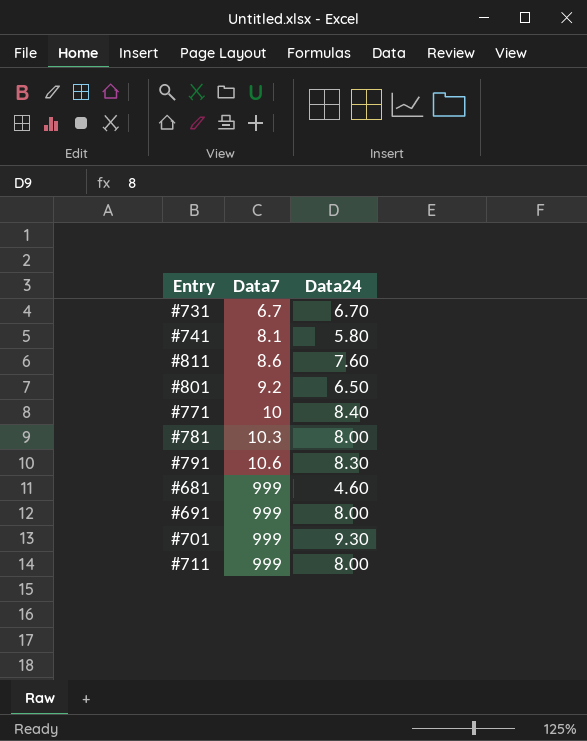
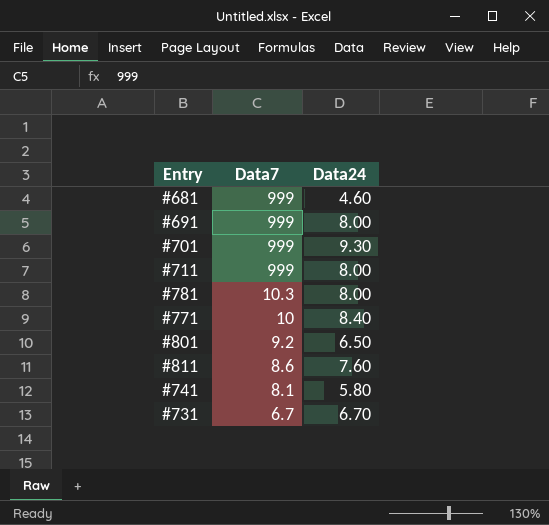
row order: Data7 ascending -> Data7 descending
row #791: 10.6 | 8.30 -> none

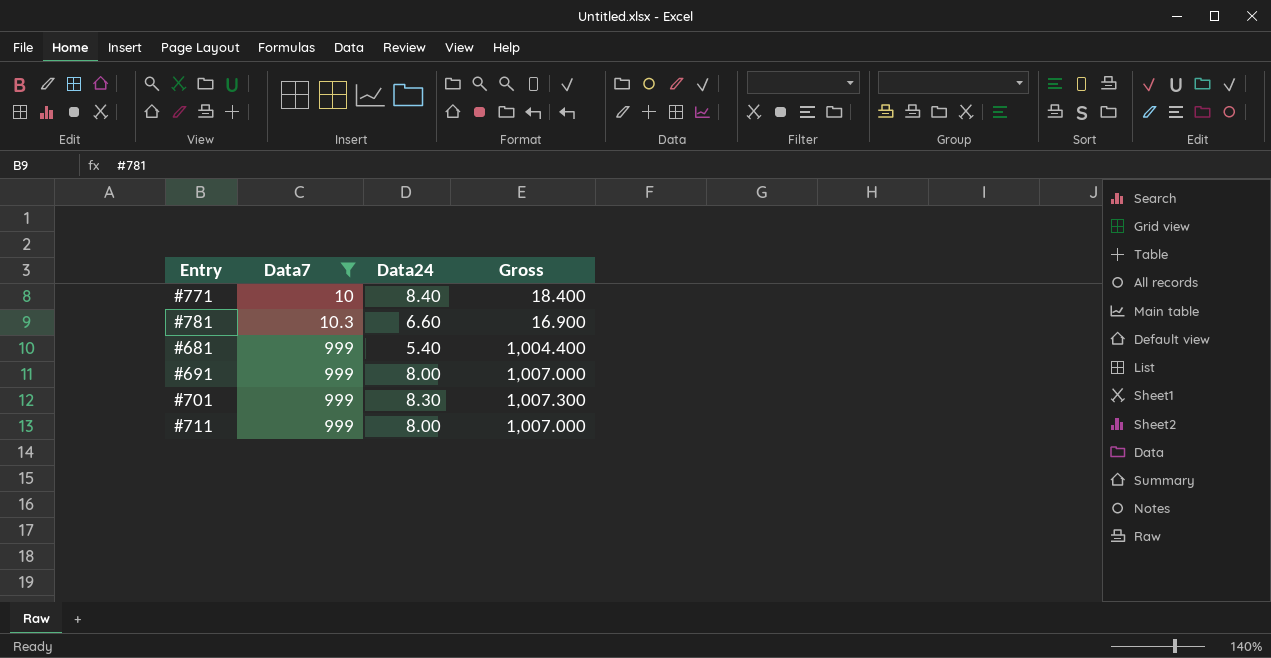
filter: none -> Data7 >= 10
row order: Data7 descending -> Data7 ascending
column Gross | formula: none -> [Data7] + [Data24]
#781 | Data24: 8.00 -> 6.60
#681 | Data24: 4.60 -> 5.40
#701 | Data24: 9.30 -> 8.30

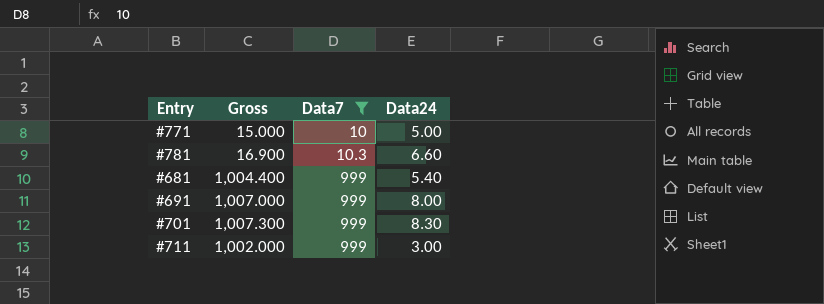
column Gross | position: 4 -> 2
#771 | Gross: 18.400 -> 15.000
#771 | Data24: 8.40 -> 5.00
#711 | Gross: 1,007.000 -> 1,002.000
#711 | Data24: 8.00 -> 3.00

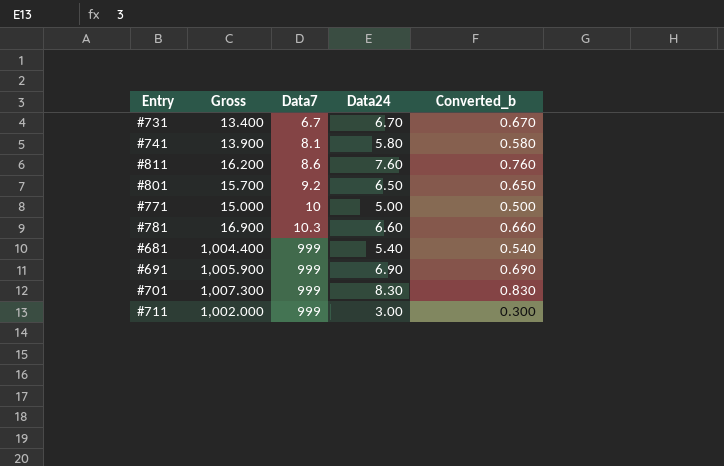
filter: Data7 >= 10 -> none
column Converted_b | formula: none -> [Data24] * 0.1
#691 | Gross: 1,007.000 -> 1,005.900
#691 | Data24: 8.00 -> 6.90

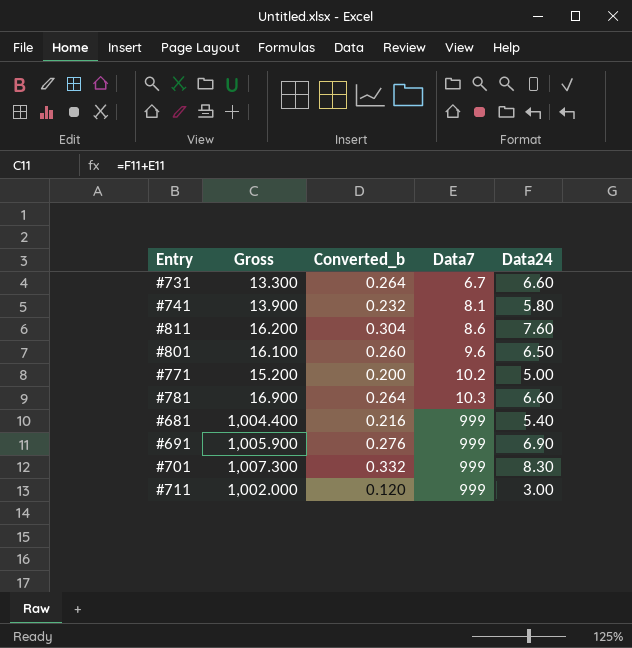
column Converted_b | formula: [Data24] * 0.1 -> [Data24] * 0.04
column Converted_b | position: 5 -> 3
#731 | Gross: 13.400 -> 13.300
#731 | Data24: 6.70 -> 6.60
#801 | Gross: 15.700 -> 16.100
#801 | Data7: 9.2 -> 9.6
#771 | Gross: 15.000 -> 15.200
#771 | Data7: 10 -> 10.2

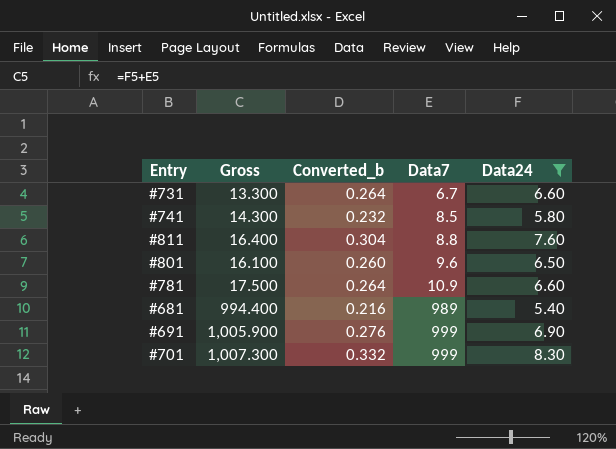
filter: none -> Data24 >= 5.40
#741 | Gross: 13.900 -> 14.300
#741 | Data7: 8.1 -> 8.5
#811 | Gross: 16.200 -> 16.400
#811 | Data7: 8.6 -> 8.8
#781 | Gross: 16.900 -> 17.500
#781 | Data7: 10.3 -> 10.9
#681 | Gross: 1,004.400 -> 994.400
#681 | Data7: 999 -> 989

